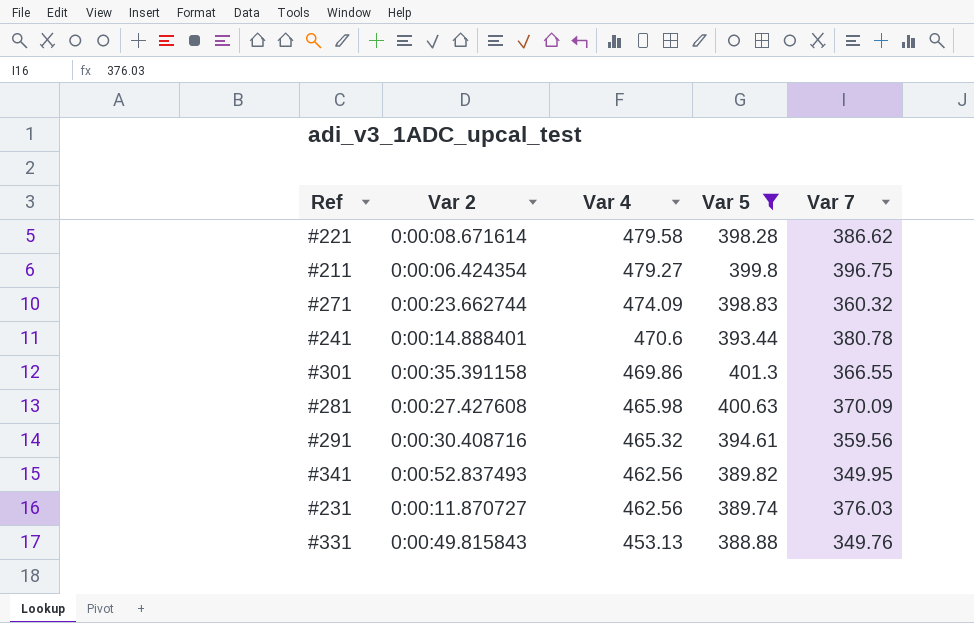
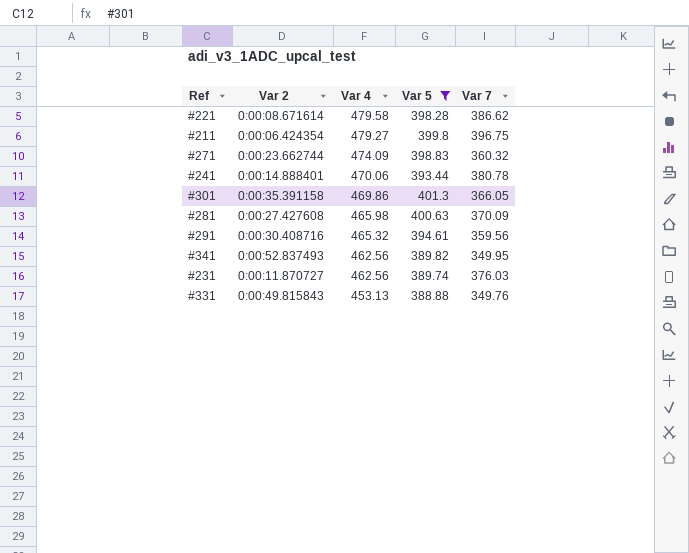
#241 | Var 4: 470.6 -> 470.06
#301 | Var 7: 366.55 -> 366.05

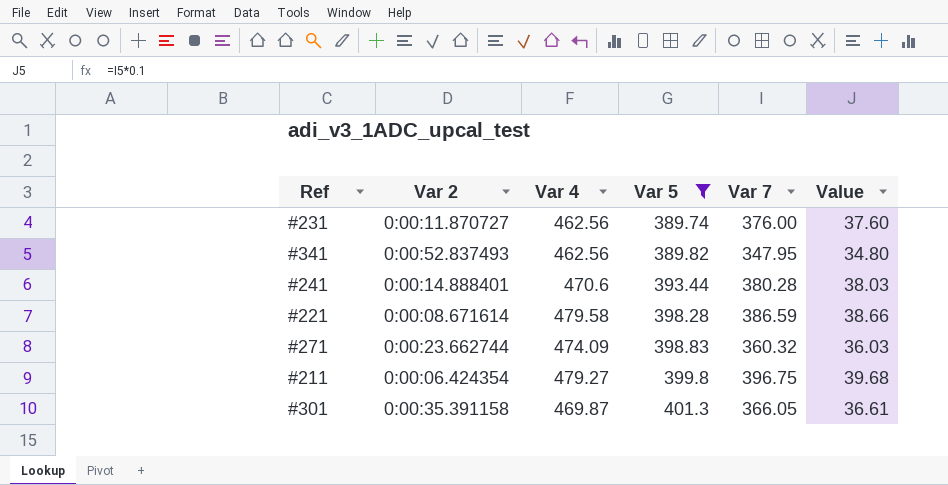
row order: Var 4 descending -> Var 5 ascending
column Value | formula: none -> [Var 7] * 0.1
row #281: 0:00:27.427608 | 465.98 | 400.63 | 370.09 -> none
row #291: 0:00:30.408716 | 465.32 | 394.61 | 359.56 -> none
row #331: 0:00:49.815843 | 453.13 | 388.88 | 349.76 -> none
#231 | Var 7: 376.03 -> 376.00
#341 | Var 7: 349.95 -> 347.95
#241 | Var 4: 470.06 -> 470.6
#241 | Var 7: 380.78 -> 380.28
#221 | Var 7: 386.62 -> 386.59
#301 | Var 4: 469.86 -> 469.87

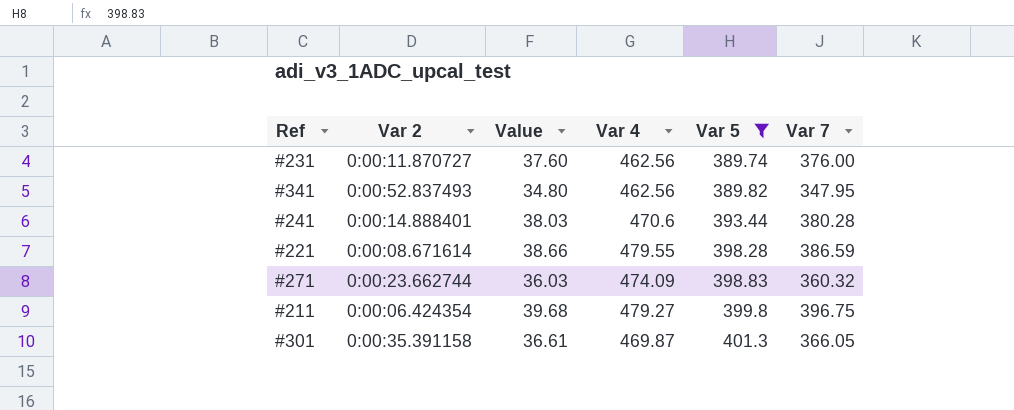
column Value | position: 6 -> 3
#221 | Var 4: 479.58 -> 479.55

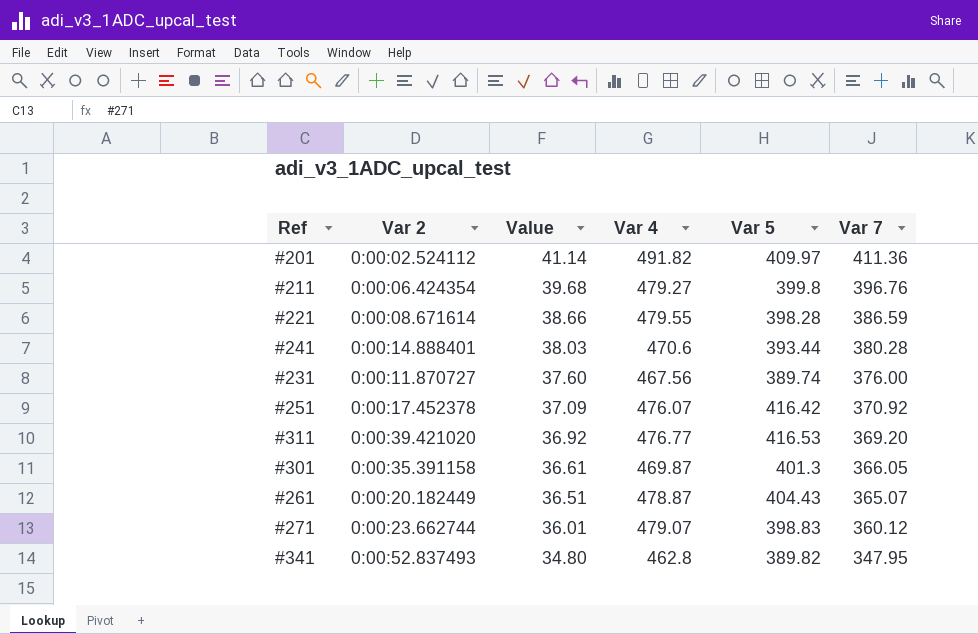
filter: Var 5 <= 401.3 -> none
row order: Var 5 ascending -> Value descending
#211 | Var 7: 396.75 -> 396.76
#231 | Var 4: 462.56 -> 467.56
#271 | Value: 36.03 -> 36.01
#271 | Var 4: 474.09 -> 479.07
#271 | Var 7: 360.32 -> 360.12
#341 | Var 4: 462.56 -> 462.8

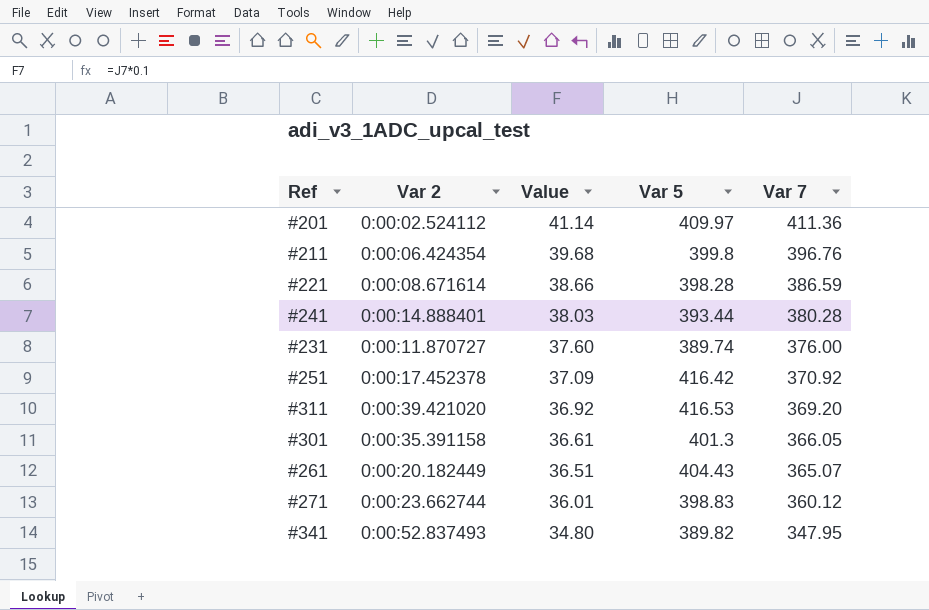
column Var 4 | position: 4 -> none

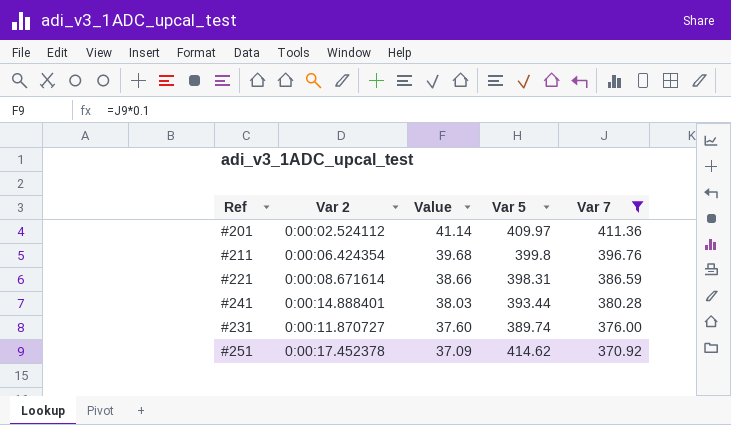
filter: none -> Var 7 >= 370.92
#221 | Var 5: 398.28 -> 398.31
#251 | Var 5: 416.42 -> 414.62

